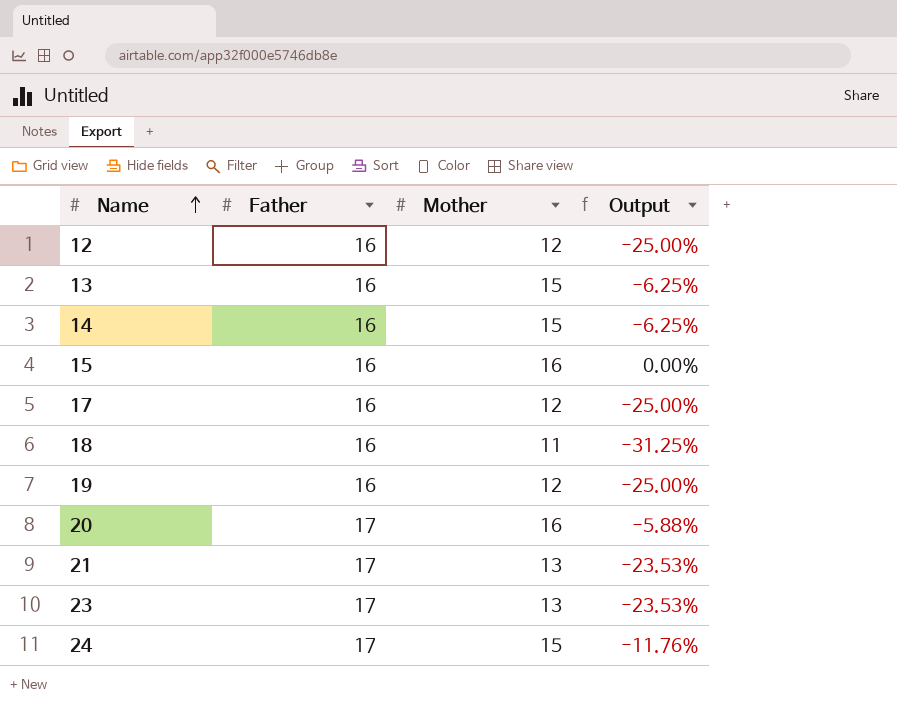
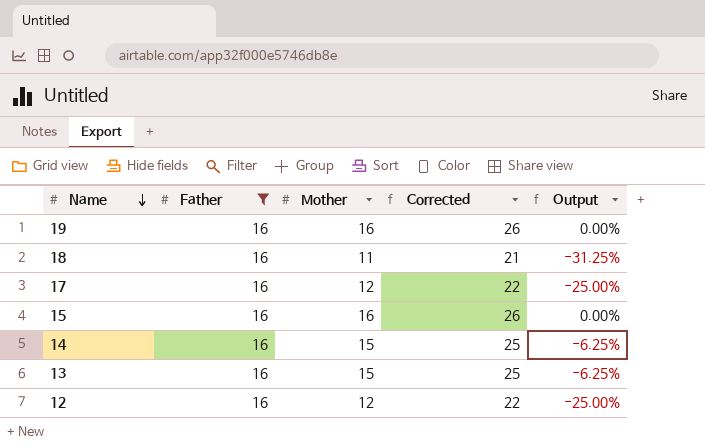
filter: none -> Father = 16
row order: Name ascending -> Name descending
column Corrected | formula: none -> [Mother] + 10
19 | Mother: 12 -> 16
19 | Output: -25.00% -> 0.00%

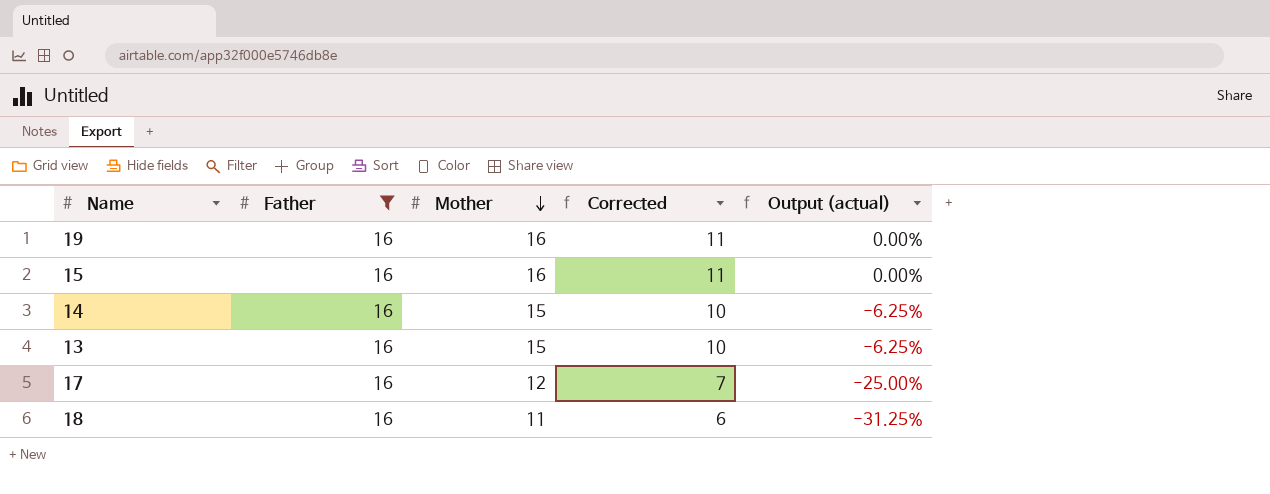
row order: Name descending -> Mother descending
column Corrected | formula: [Mother] + 10 -> [Mother] - 5
column name: Output -> Output (actual)
row 12: 16 | 12 | 22 | -25.00% -> none

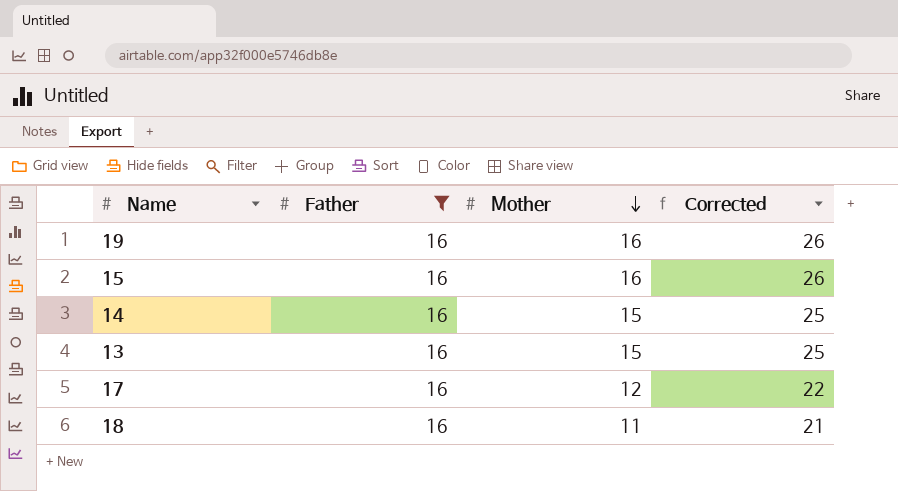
column Output (actual) | formula: ([Mother] - [Father]) / [Father] -> none
column Corrected | formula: [Mother] - 5 -> [Mother] + 10

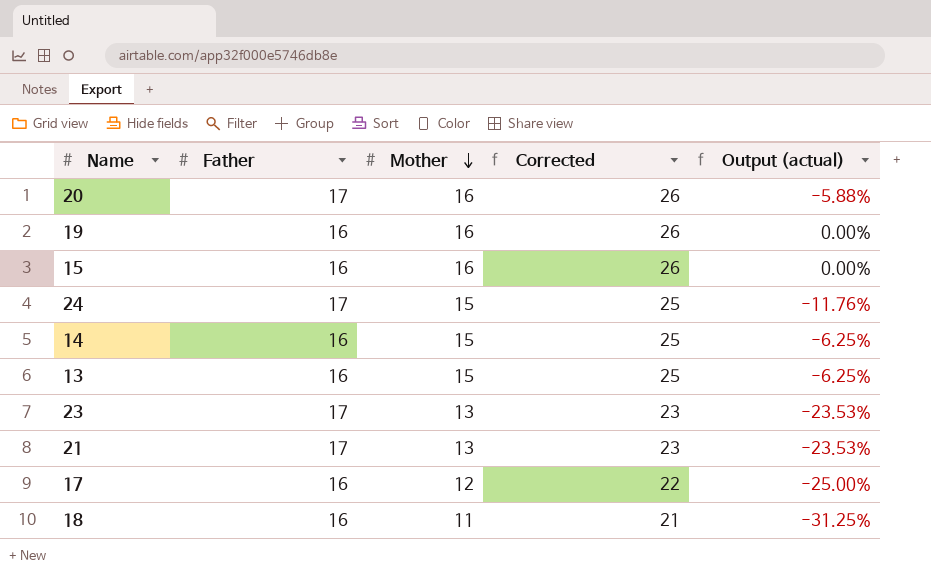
filter: Father = 16 -> none
column Output (actual) | formula: none -> ([Mother] - [Father]) / [Father]

